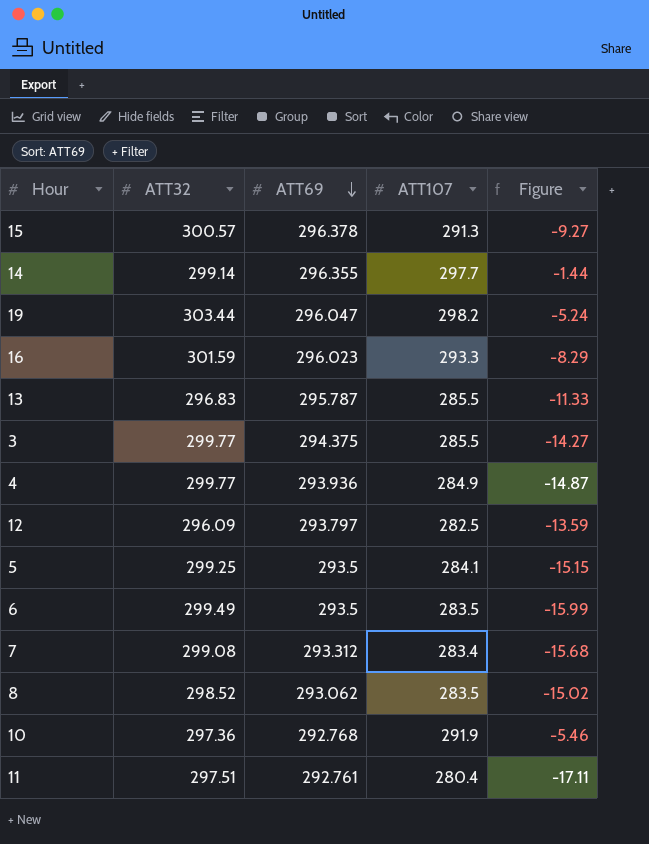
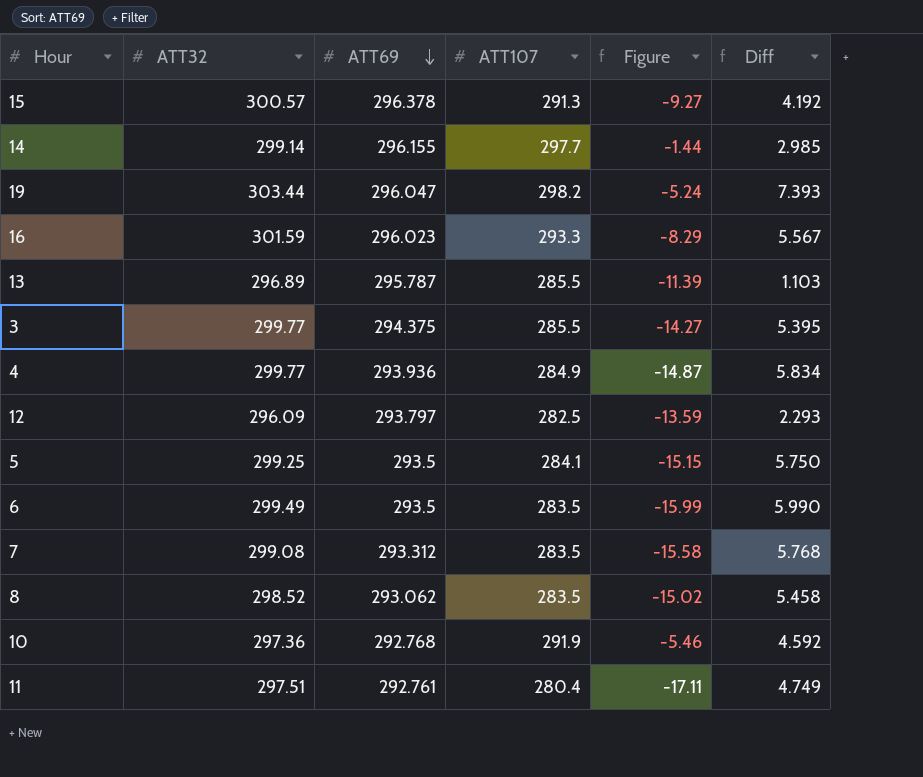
column Diff | formula: none -> [ATT32] - [ATT69]
14 | ATT69: 296.355 -> 296.155
13 | ATT32: 296.83 -> 296.89
13 | Figure: -11.33 -> -11.39
7 | ATT107: 283.4 -> 283.5
7 | Figure: -15.68 -> -15.58

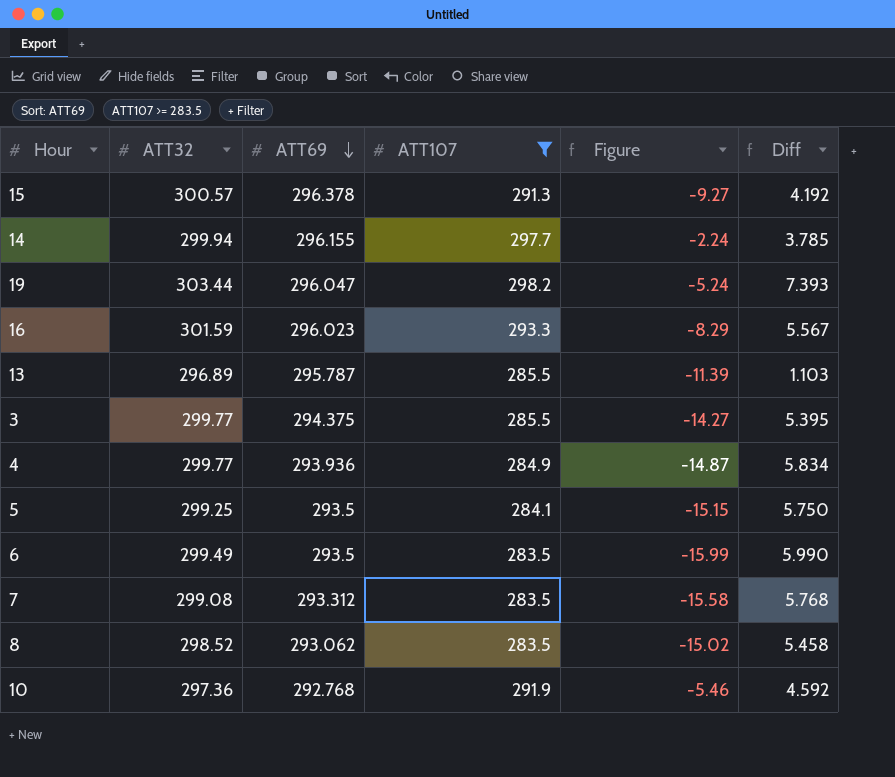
filter: none -> ATT107 >= 283.5
14 | ATT32: 299.14 -> 299.94
14 | Figure: -1.44 -> -2.24
14 | Diff: 2.985 -> 3.785

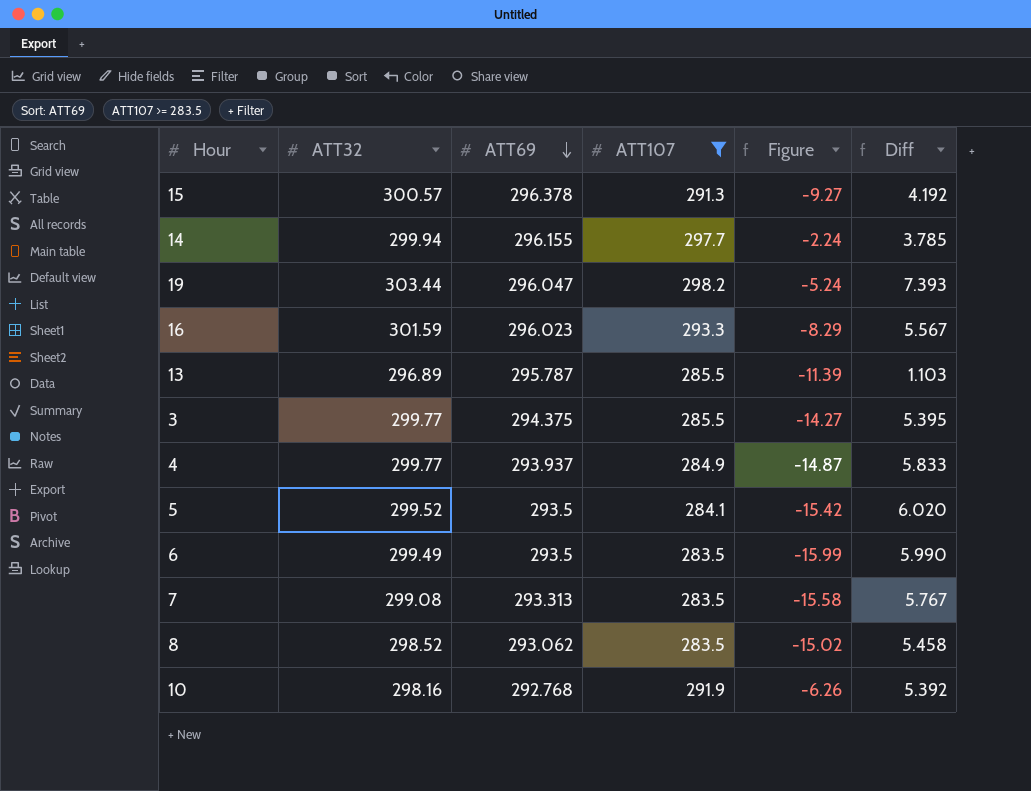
4 | ATT69: 293.936 -> 293.937
4 | Diff: 5.834 -> 5.833
5 | ATT32: 299.25 -> 299.52
5 | Figure: -15.15 -> -15.42
5 | Diff: 5.750 -> 6.020
7 | ATT69: 293.312 -> 293.313
7 | Diff: 5.768 -> 5.767
10 | ATT32: 297.36 -> 298.16
10 | Figure: -5.46 -> -6.26
10 | Diff: 4.592 -> 5.392

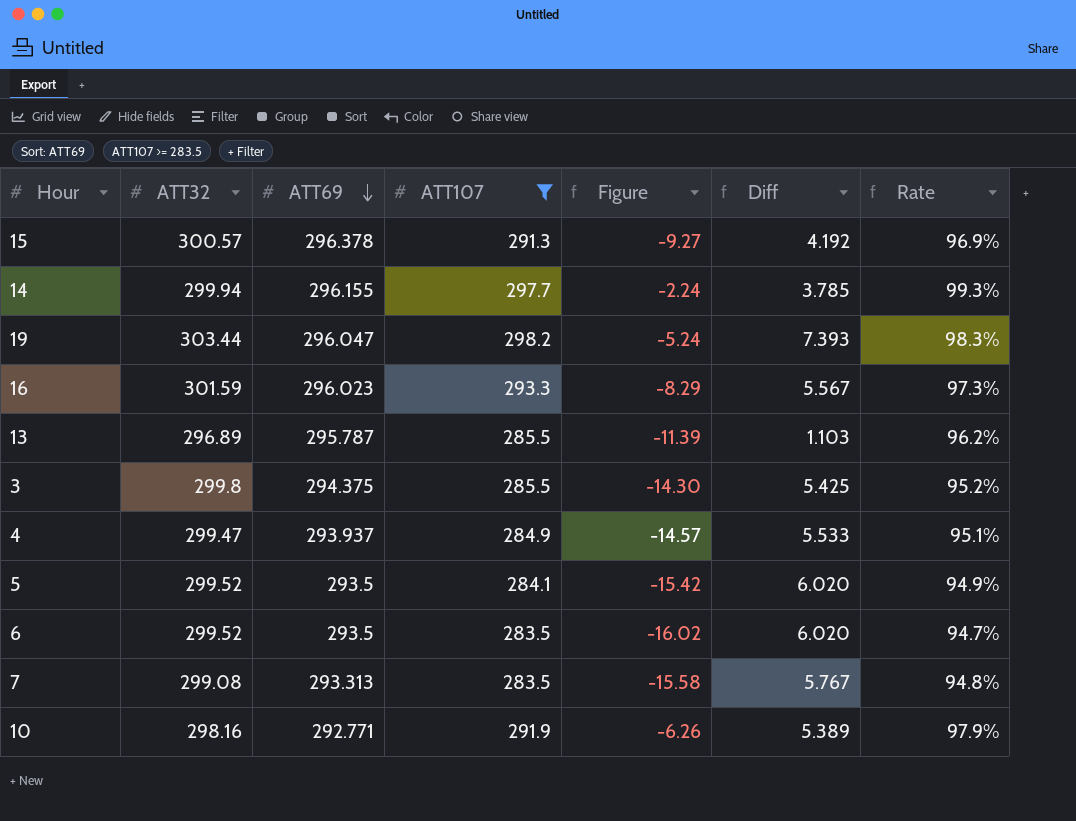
column Rate | formula: none -> [ATT107] / [ATT32]
row 8: 298.52 | 293.062 | 283.5 | -15.02 | 5.458 -> none
3 | ATT32: 299.77 -> 299.8
3 | Figure: -14.27 -> -14.30
3 | Diff: 5.395 -> 5.425
4 | ATT32: 299.77 -> 299.47
4 | Figure: -14.87 -> -14.57
4 | Diff: 5.833 -> 5.533
6 | ATT32: 299.49 -> 299.52
6 | Figure: -15.99 -> -16.02
6 | Diff: 5.990 -> 6.020
10 | ATT69: 292.768 -> 292.771
10 | Diff: 5.392 -> 5.389

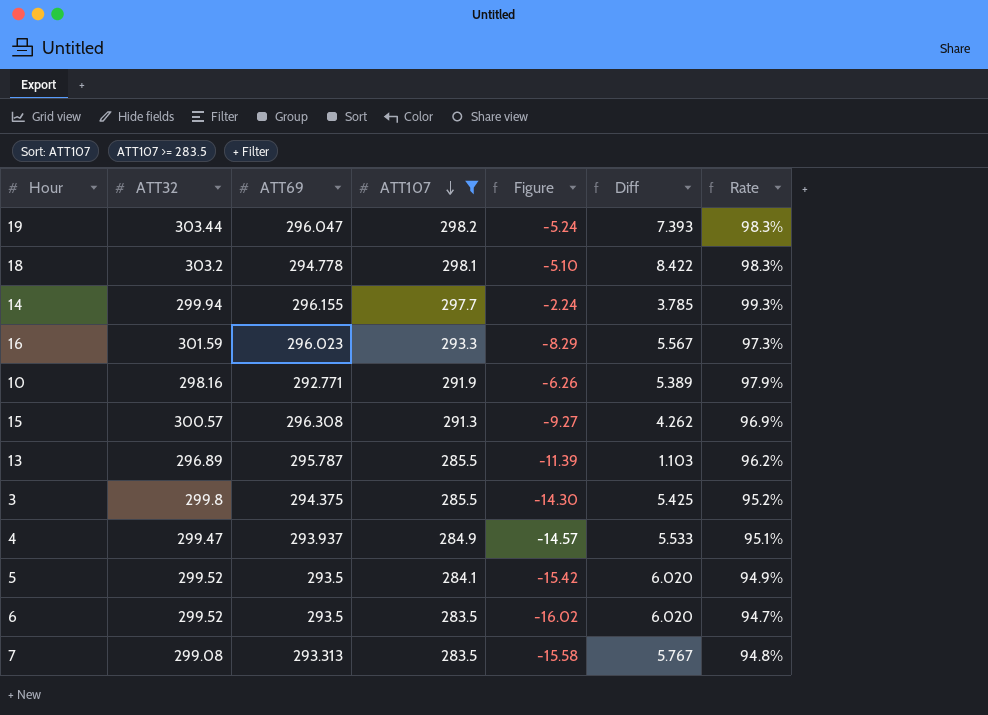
row order: ATT69 descending -> ATT107 descending
row 18: none -> 303.2 | 294.778 | 298.1 | -5.10 | 8.422 | 98.3%
15 | ATT69: 296.378 -> 296.308
15 | Diff: 4.192 -> 4.262

